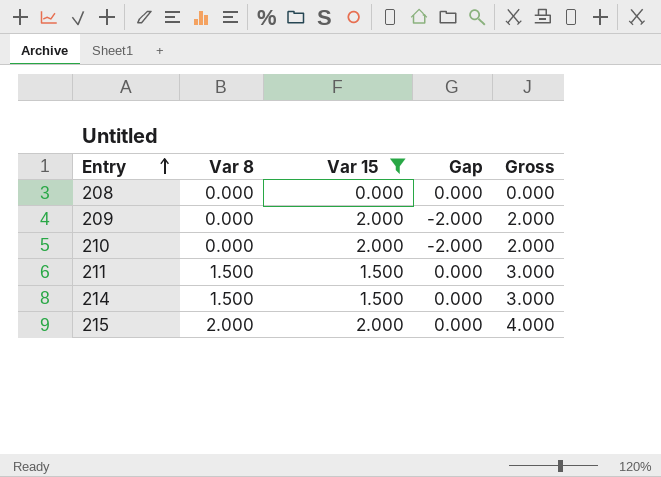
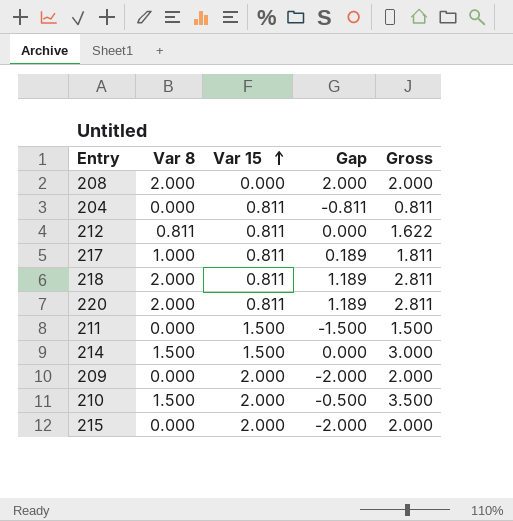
filter: Var 15 != 0.811 -> none
row order: Entry ascending -> Var 15 ascending
208 | Var 8: 0.000 -> 2.000
208 | Gap: 0.000 -> 2.000
208 | Gross: 0.000 -> 2.000
211 | Var 8: 1.500 -> 0.000
211 | Gap: 0.000 -> -1.500
211 | Gross: 3.000 -> 1.500
210 | Var 8: 0.000 -> 1.500
210 | Gap: -2.000 -> -0.500
210 | Gross: 2.000 -> 3.500
215 | Var 8: 2.000 -> 0.000
215 | Gap: 0.000 -> -2.000
215 | Gross: 4.000 -> 2.000

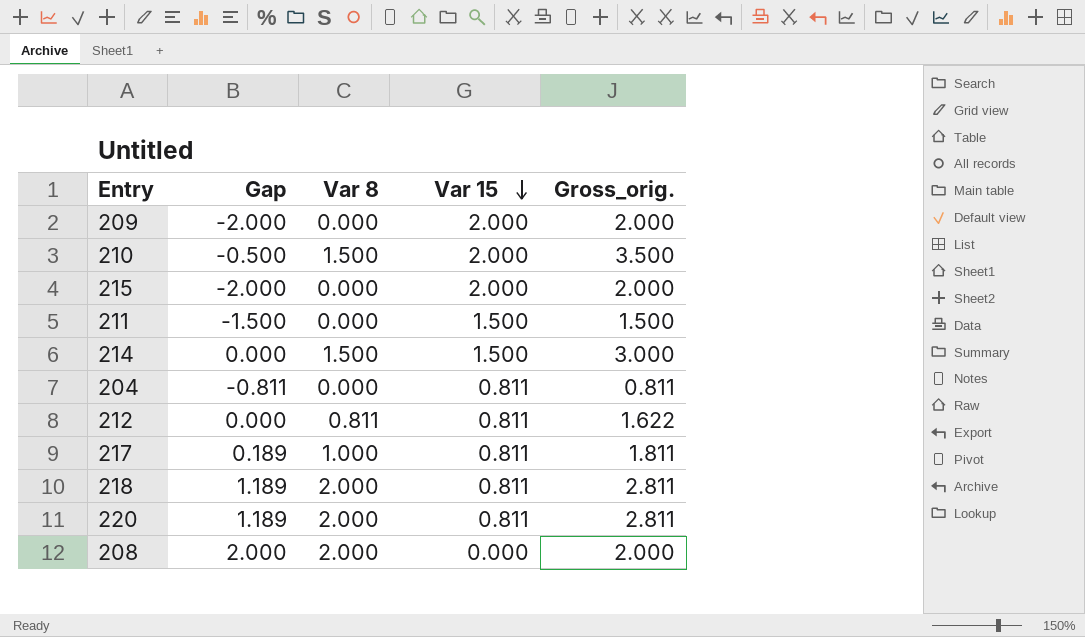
row order: Var 15 ascending -> Var 15 descending
column Gap | position: 4 -> 2
column name: Gross -> Gross_orig.

